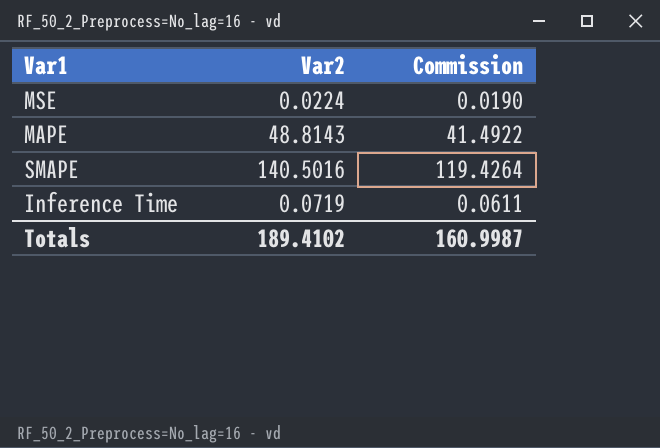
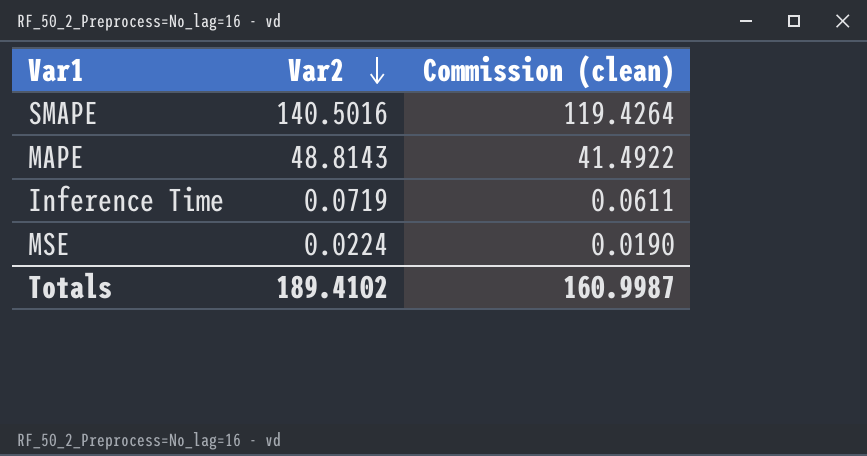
row order: none -> Var2 descending
column name: Commission -> Commission (clean)

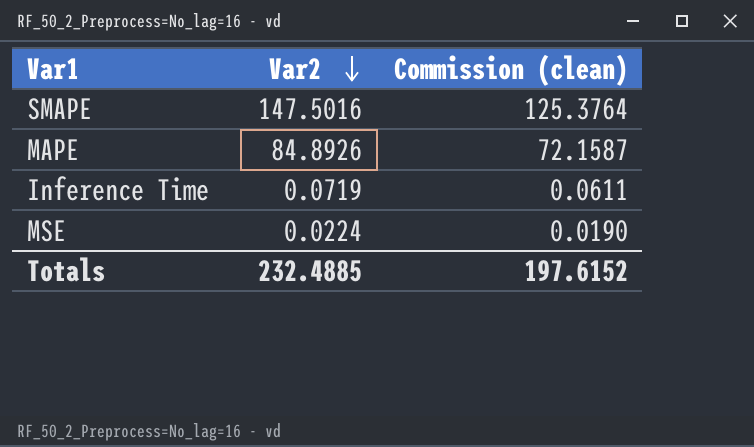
SMAPE | Var2: 140.5016 -> 147.5016
SMAPE | Commission (clean): 119.4264 -> 125.3764
MAPE | Var2: 48.8143 -> 84.8926
MAPE | Commission (clean): 41.4922 -> 72.1587
Totals | Var2: 189.4102 -> 232.4885
Totals | Commission (clean): 160.9987 -> 197.6152

